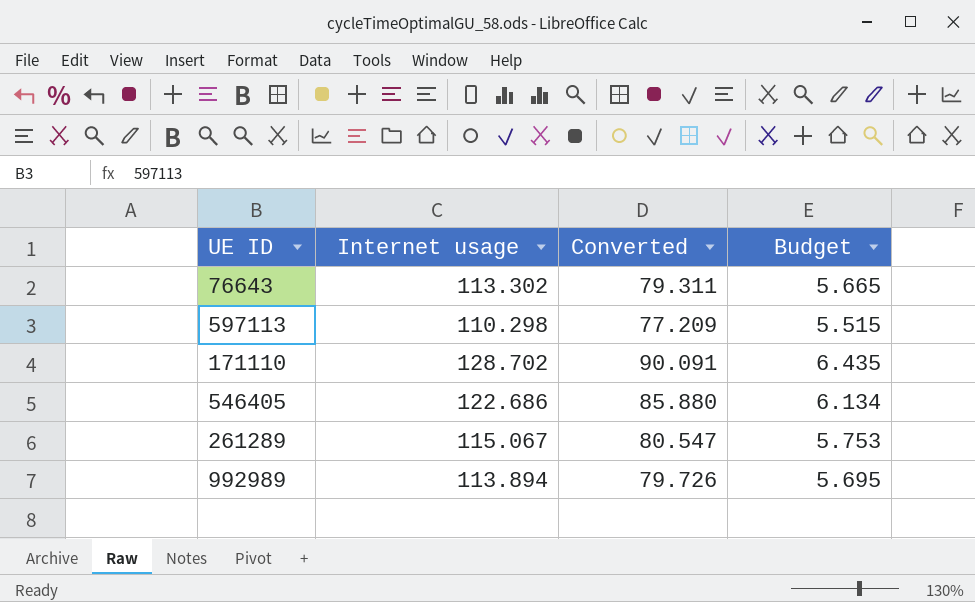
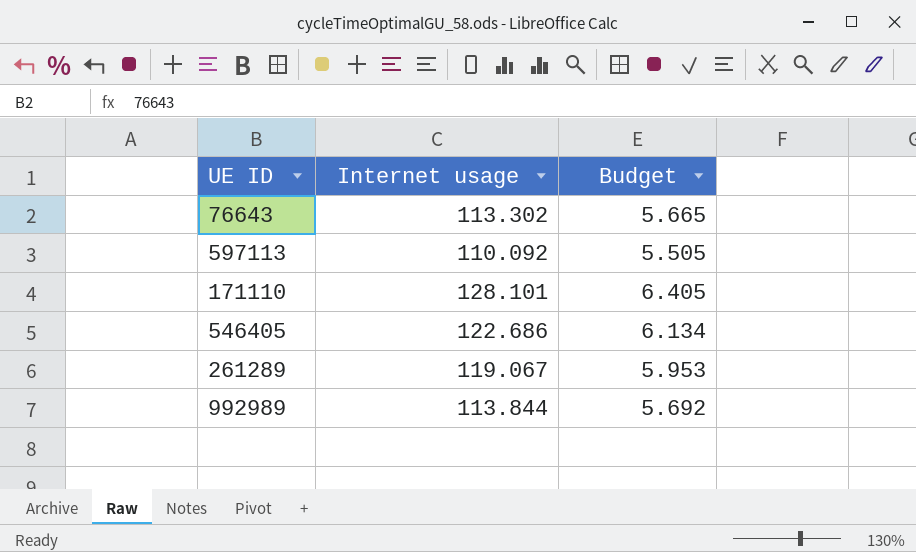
column Converted | formula: [Internet usage] * 0.7 -> none
597113 | Internet usage: 110.298 -> 110.092
597113 | Budget: 5.515 -> 5.505
171110 | Internet usage: 128.702 -> 128.101
171110 | Budget: 6.435 -> 6.405
261289 | Internet usage: 115.067 -> 119.067
261289 | Budget: 5.753 -> 5.953
992989 | Internet usage: 113.894 -> 113.844
992989 | Budget: 5.695 -> 5.692

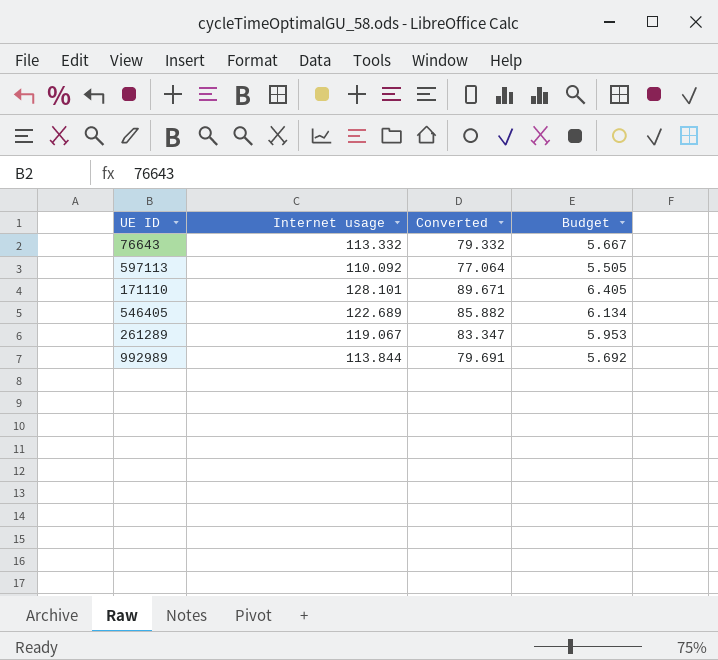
column Converted | formula: none -> [Internet usage] * 0.7
76643 | Internet usage: 113.302 -> 113.332
76643 | Budget: 5.665 -> 5.667
546405 | Internet usage: 122.686 -> 122.689

